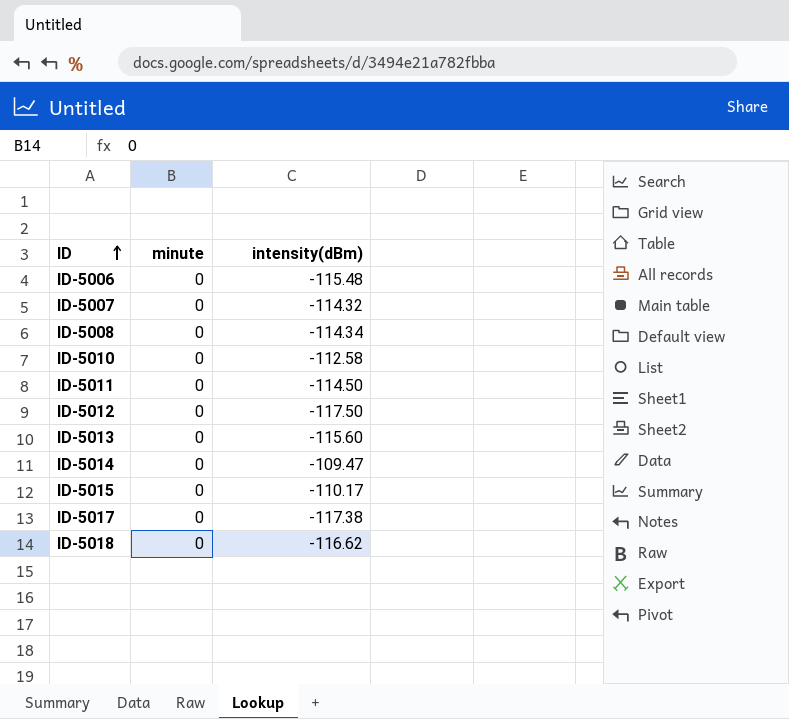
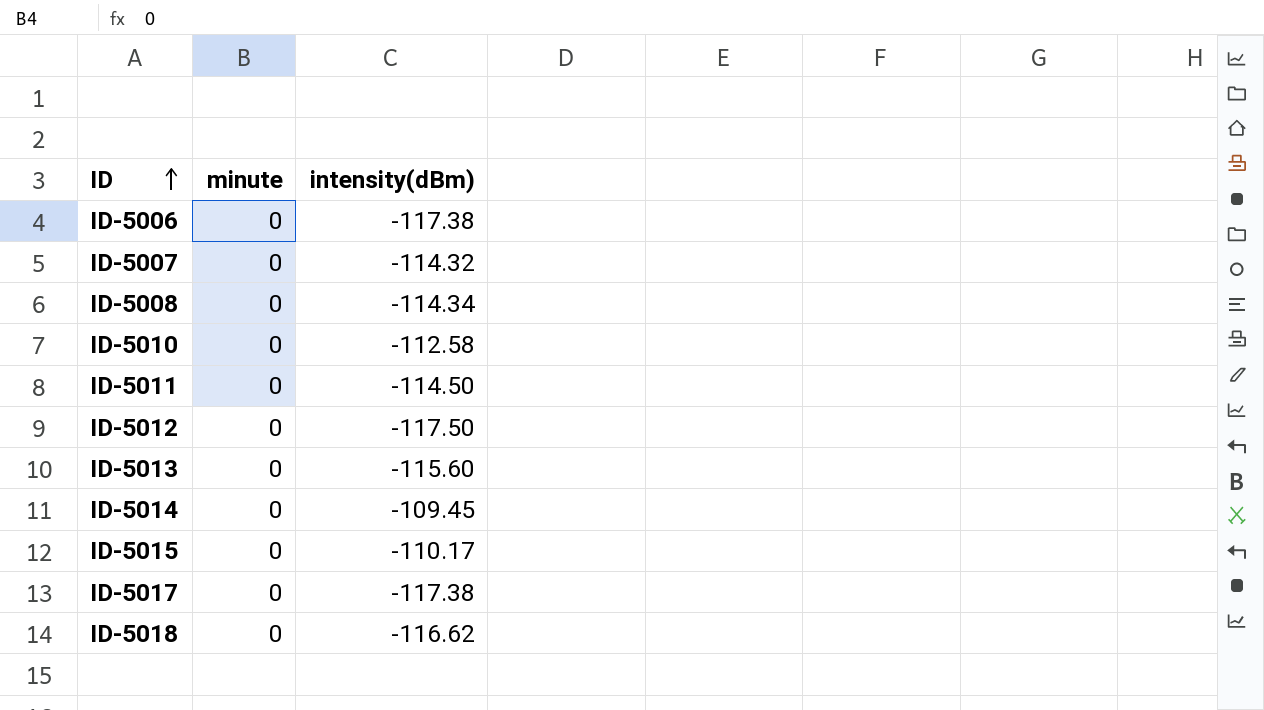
ID-5006 | intensity(dBm): -115.48 -> -117.38
ID-5014 | intensity(dBm): -109.47 -> -109.45

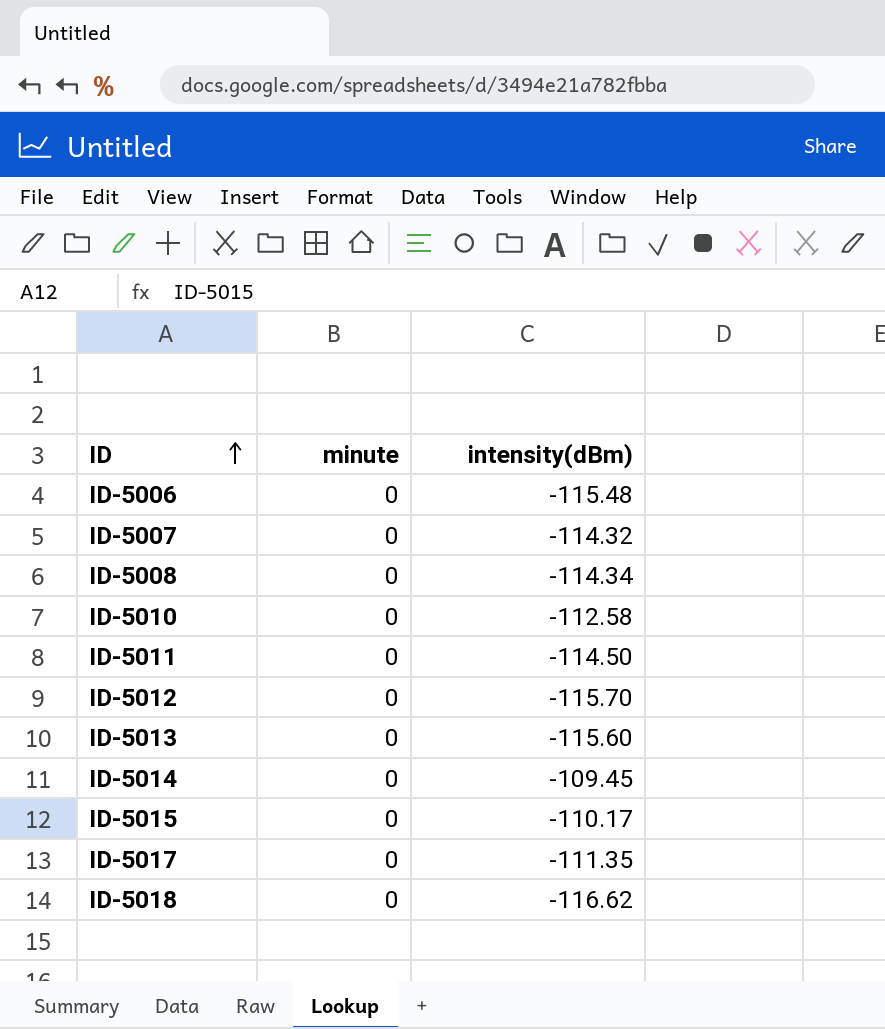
ID-5006 | intensity(dBm): -117.38 -> -115.48
ID-5012 | intensity(dBm): -117.50 -> -115.70
ID-5017 | intensity(dBm): -117.38 -> -111.35

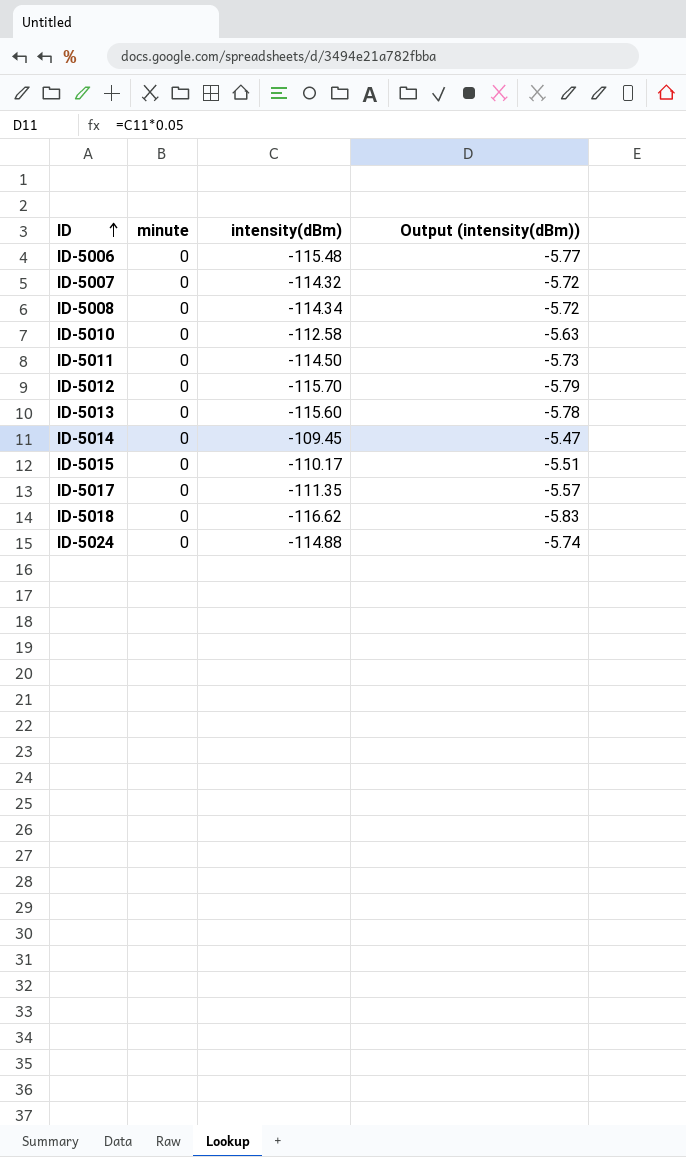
column Output (intensity(dBm)) | formula: none -> [intensity(dBm)] * 0.05
row ID-5024: none -> 0 | -114.88 | -5.74

